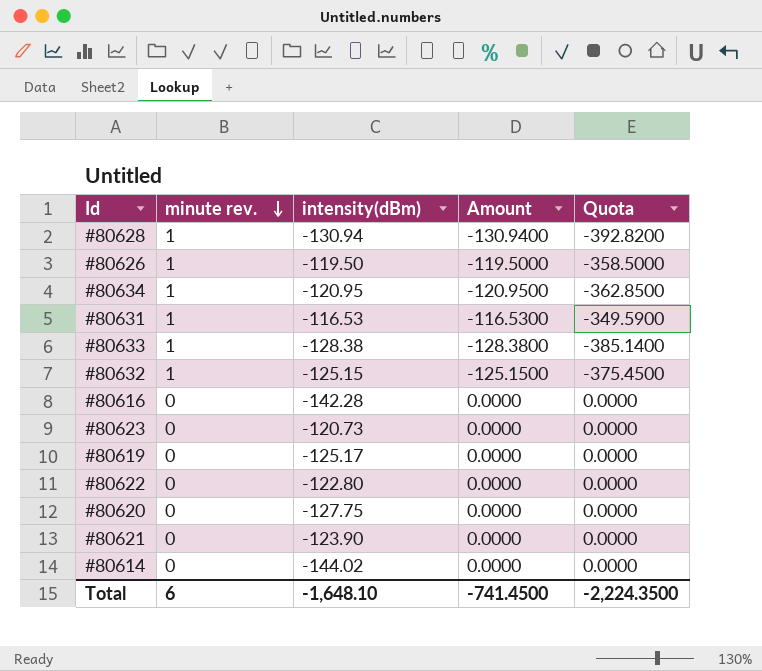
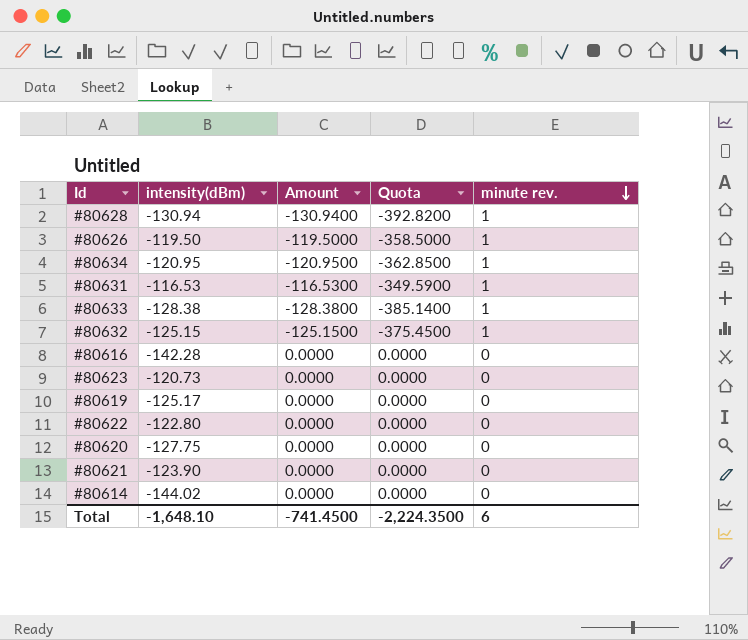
column minute rev. | position: 2 -> 5

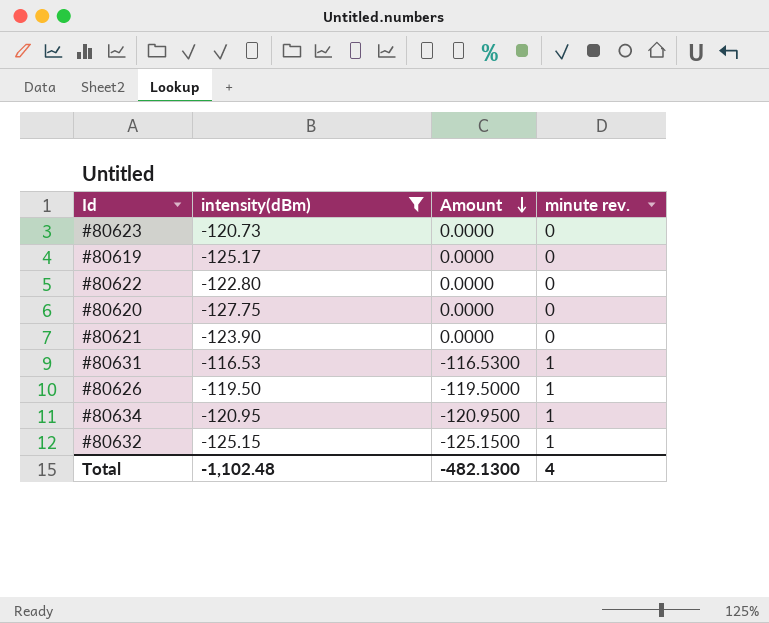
filter: none -> intensity(dBm) >= -127.75
row order: minute rev. descending -> Amount descending
column Quota | formula: [Amount] * 3 -> none
Total | intensity(dBm): -1,648.10 -> -1,102.48
Total | Amount: -741.4500 -> -482.1300
Total | minute rev.: 6 -> 4

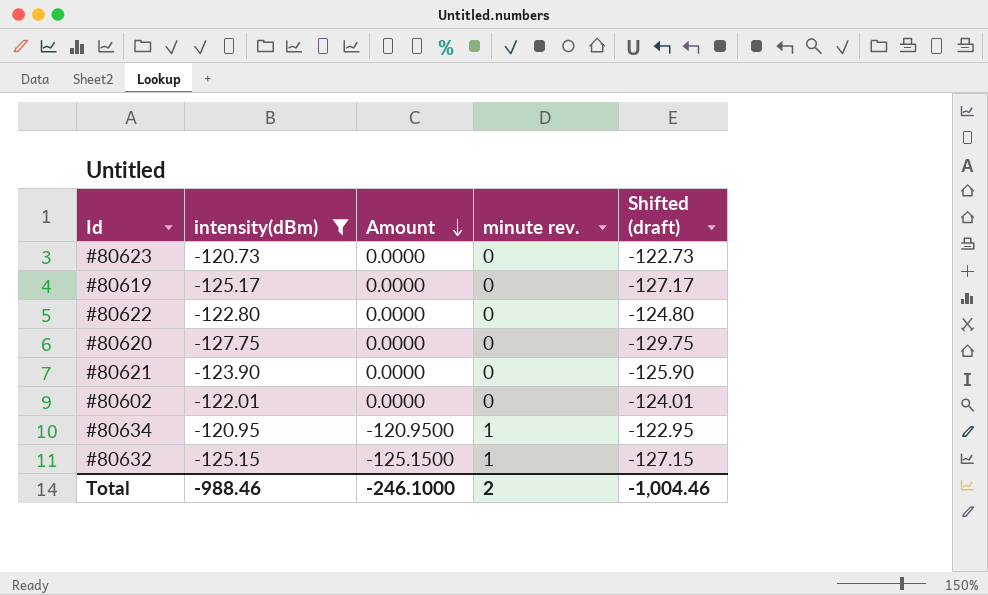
column Shifted (draft) | formula: none -> [intensity(dBm)] - 2
row #80631: -116.53 | -116.5300 | 1 -> none
row #80626: -119.50 | -119.5000 | 1 -> none
row #80602: none -> -122.01 | 0.0000 | 0 | -124.01
Total | intensity(dBm): -1,102.48 -> -988.46
Total | Amount: -482.1300 -> -246.1000
Total | minute rev.: 4 -> 2

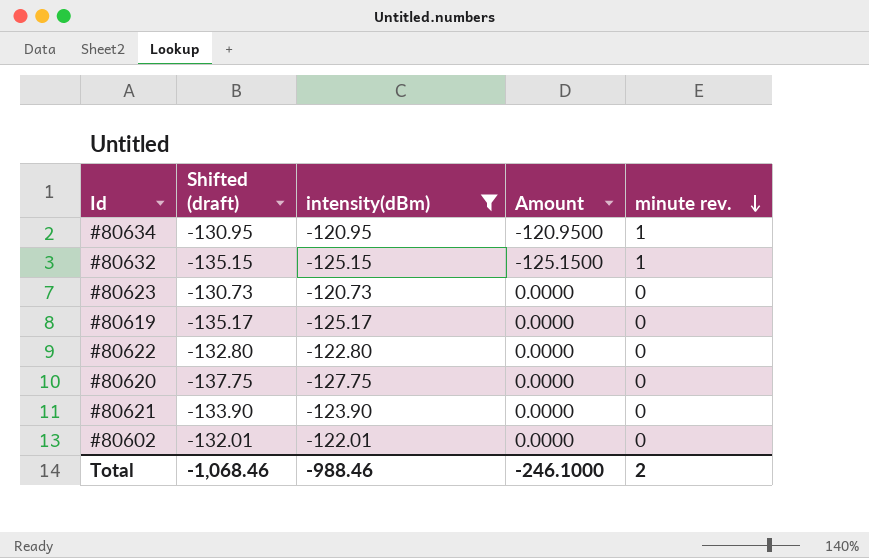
row order: Amount descending -> minute rev. descending
column Shifted (draft) | formula: [intensity(dBm)] - 2 -> [intensity(dBm)] - 10
column Shifted (draft) | position: 5 -> 2
Total | Shifted (draft): -1,004.46 -> -1,068.46

